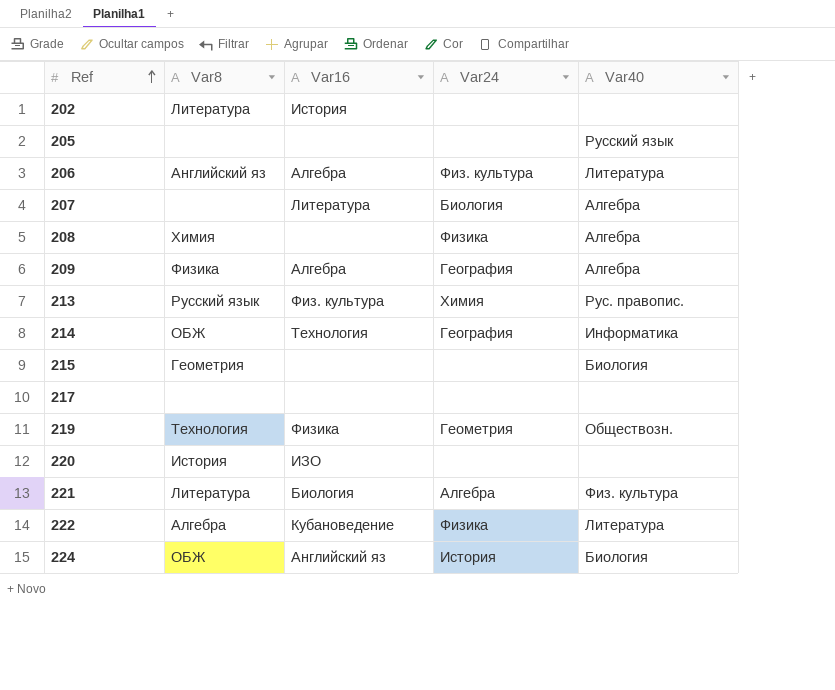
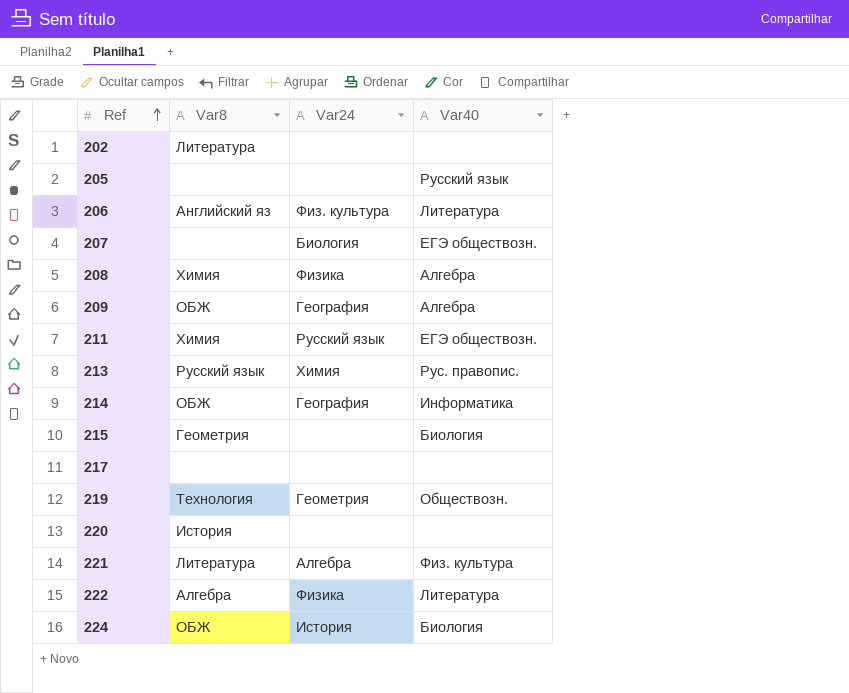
column Var16 | position: 3 -> none
207 | Var40: Алгебра -> ЕГЭ обществозн.
209 | Var8: Физика -> ОБЖ
row 211: none -> Химия | Русский язык | ЕГЭ обществозн.

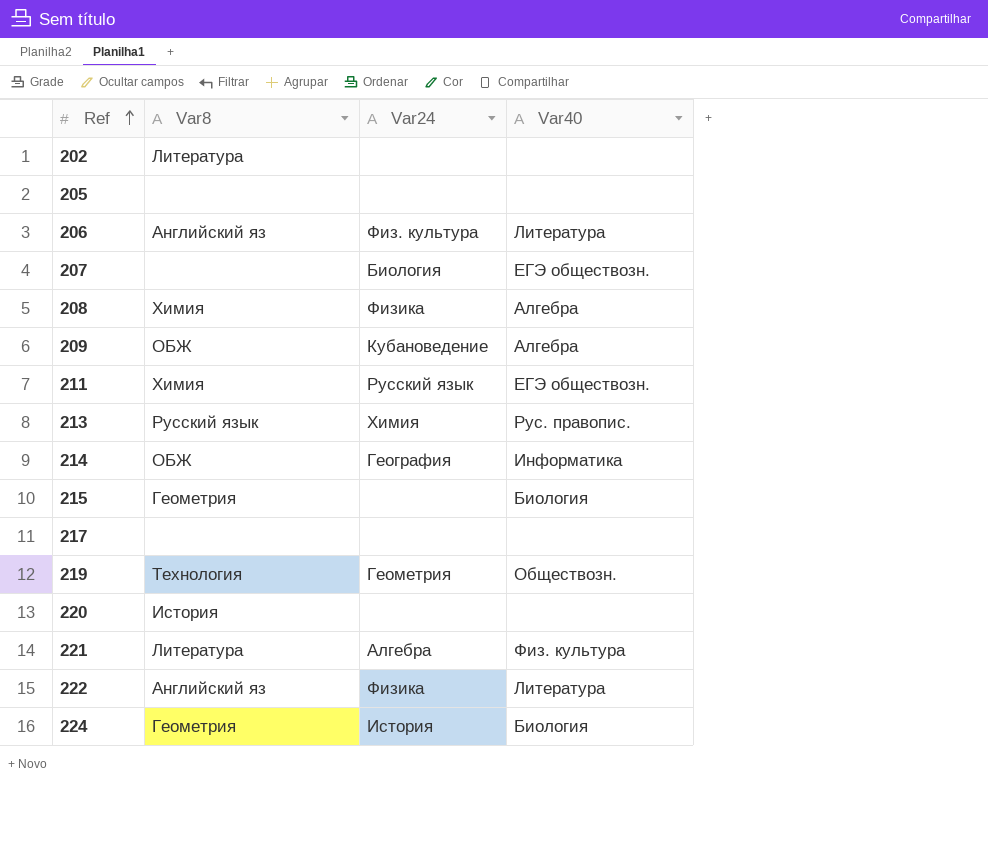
205 | Var40: Русский язык -> none
209 | Var24: География -> Кубановедение
222 | Var8: Алгебра -> Английский яз
224 | Var8: ОБЖ -> Геометрия

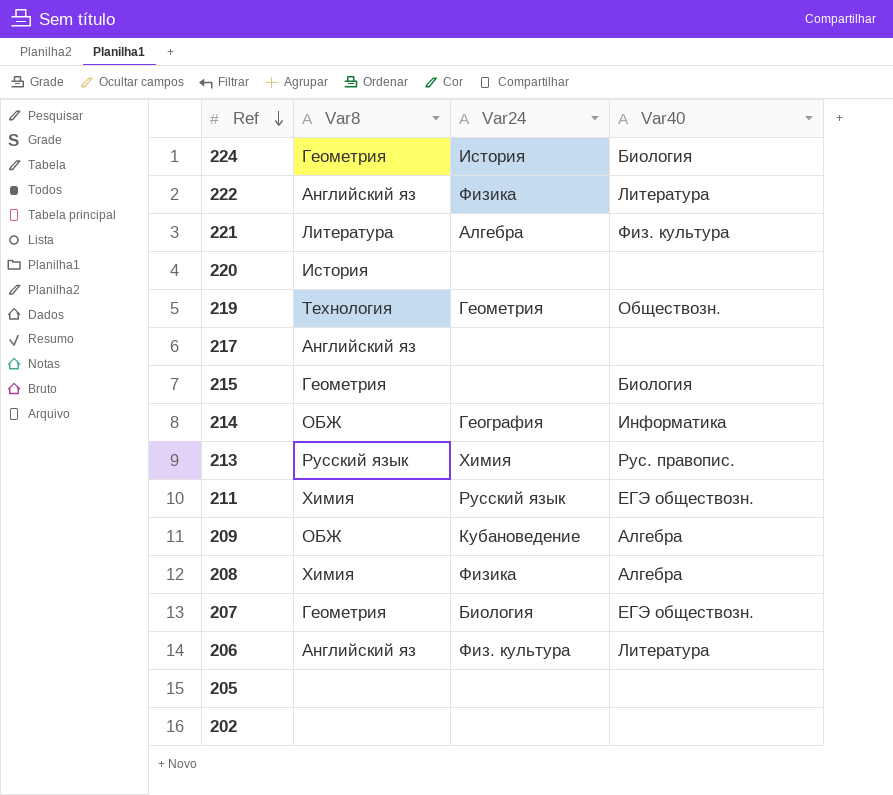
row order: Ref ascending -> Ref descending
217 | Var8: none -> Английский яз
207 | Var8: none -> Геометрия
202 | Var8: Литература -> none

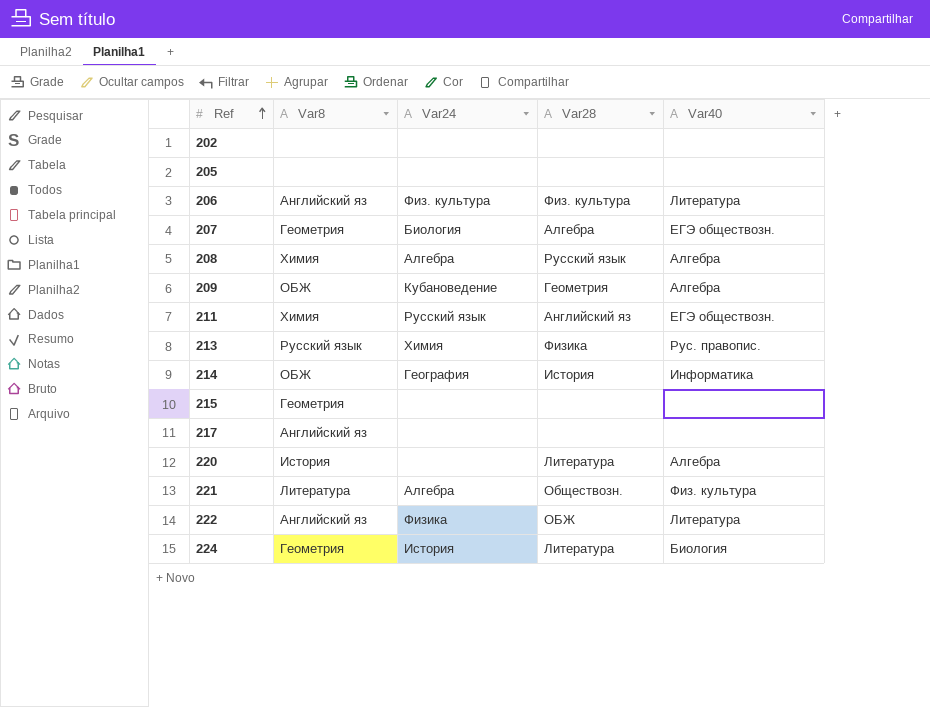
row order: Ref descending -> Ref ascending
column Var28 | position: none -> 4
row 219: Технология | Геометрия | Обществозн. -> none
208 | Var24: Физика -> Алгебра
215 | Var40: Биология -> none
220 | Var40: none -> Алгебра

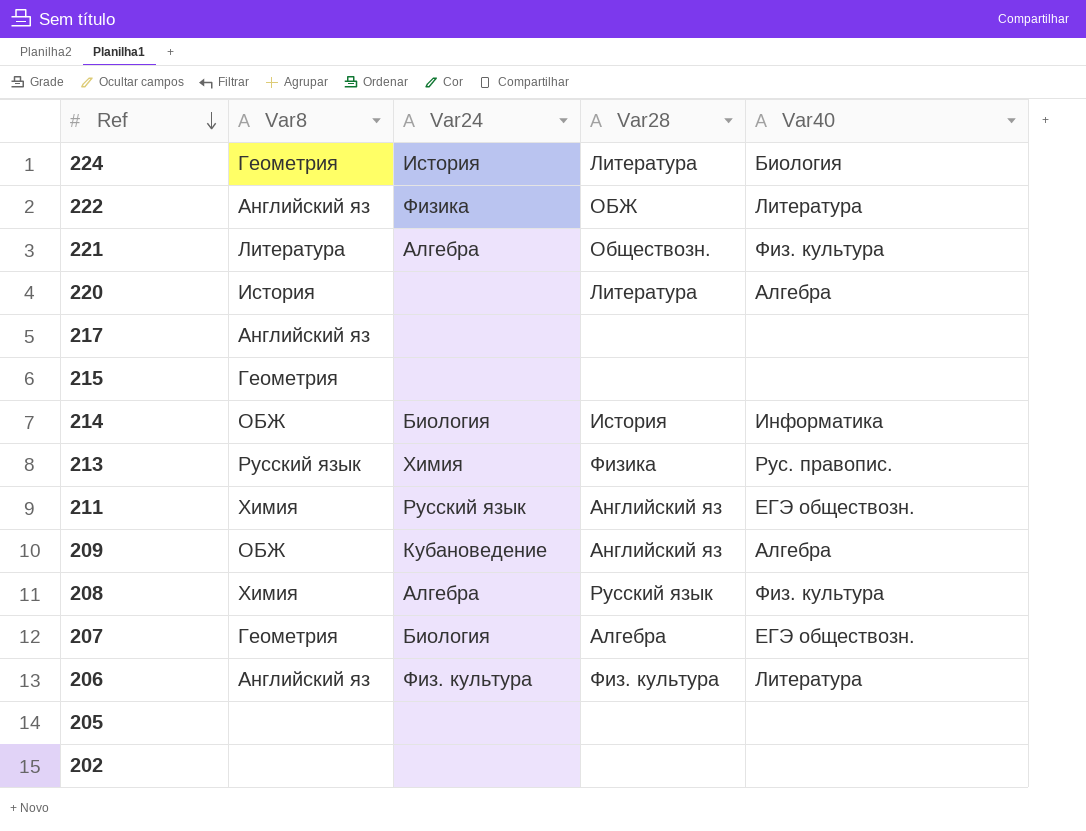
row order: Ref ascending -> Ref descending
214 | Var24: География -> Биология
209 | Var28: Геометрия -> Английский яз
208 | Var40: Алгебра -> Физ. культура

